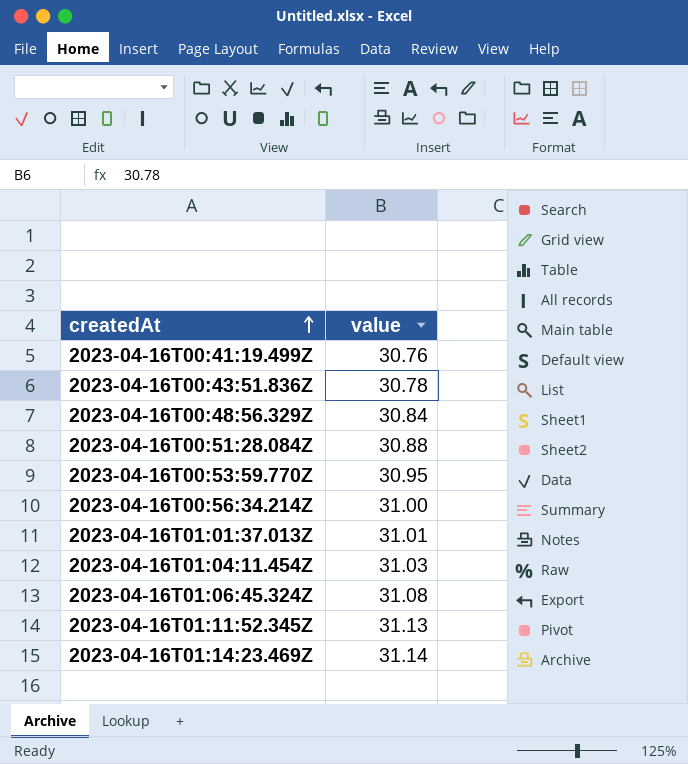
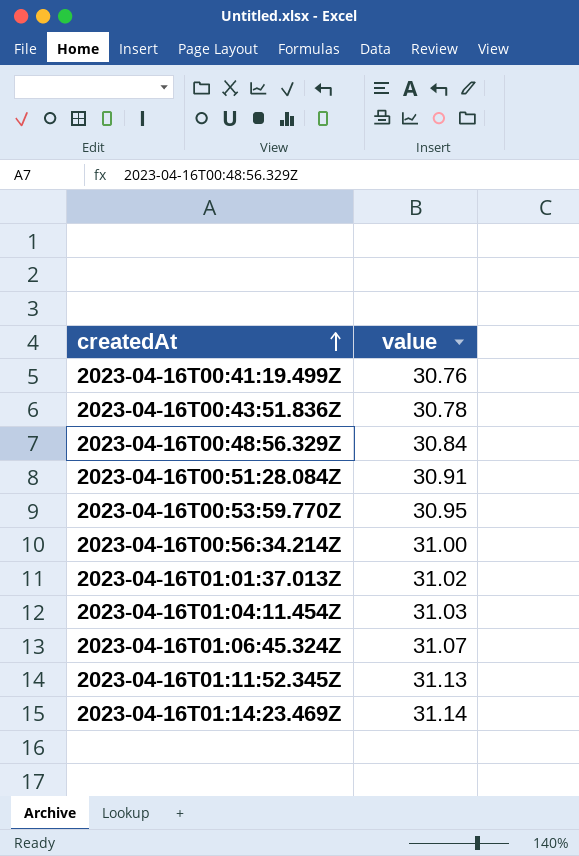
2023-04-16T00:51:28.084Z | value: 30.88 -> 30.91
2023-04-16T01:01:37.013Z | value: 31.01 -> 31.02
2023-04-16T01:06:45.324Z | value: 31.08 -> 31.07

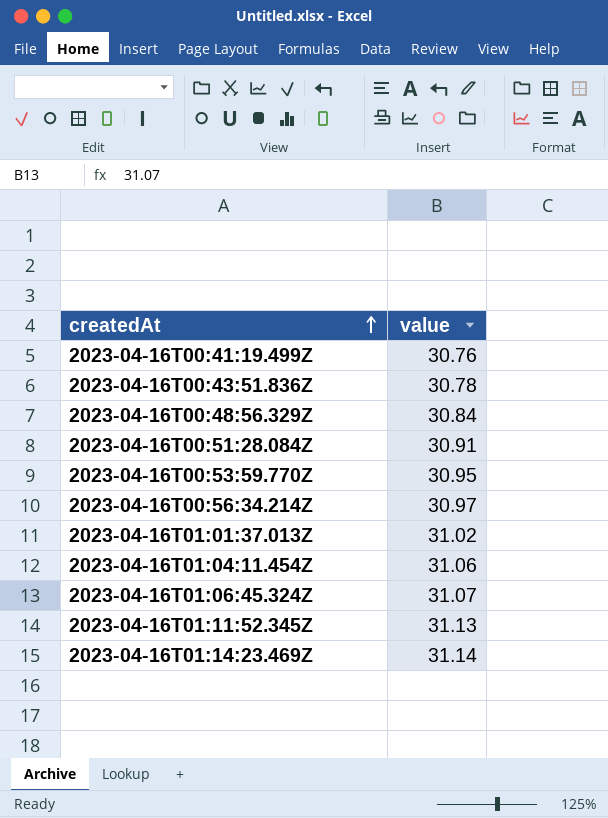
2023-04-16T00:56:34.214Z | value: 31.00 -> 30.97
2023-04-16T01:04:11.454Z | value: 31.03 -> 31.06

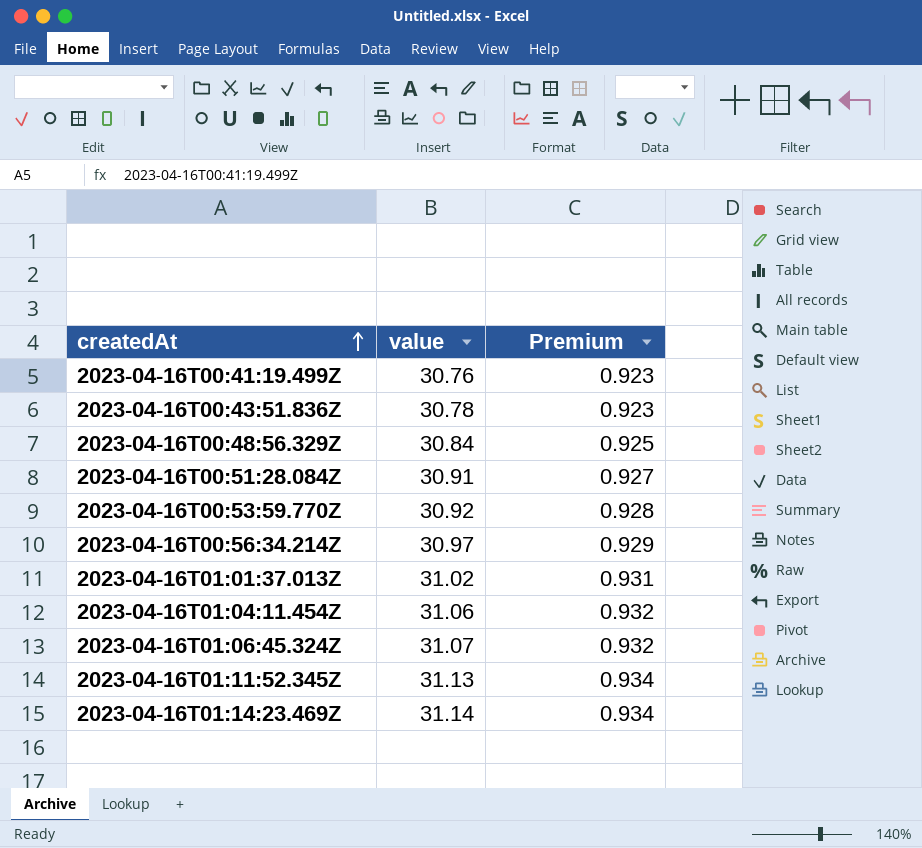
column Premium | formula: none -> [value] * 0.03
2023-04-16T00:53:59.770Z | value: 30.95 -> 30.92

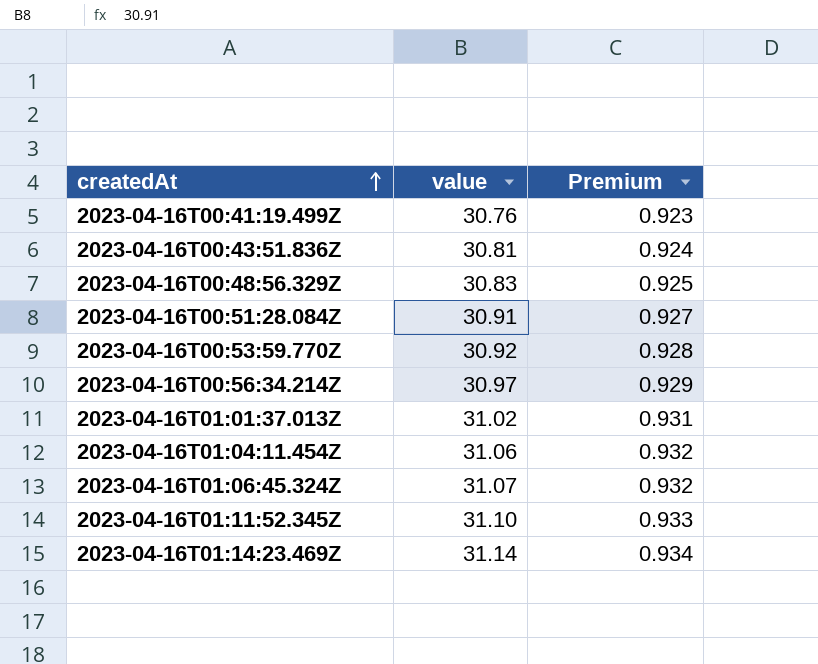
2023-04-16T00:43:51.836Z | value: 30.78 -> 30.81
2023-04-16T00:43:51.836Z | Premium: 0.923 -> 0.924
2023-04-16T00:48:56.329Z | value: 30.84 -> 30.83
2023-04-16T01:11:52.345Z | value: 31.13 -> 31.10
2023-04-16T01:11:52.345Z | Premium: 0.934 -> 0.933

